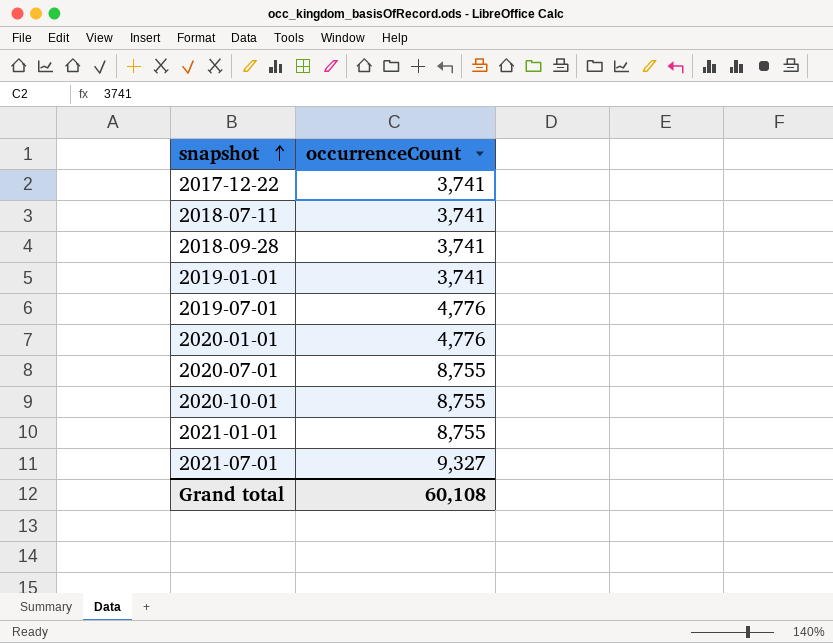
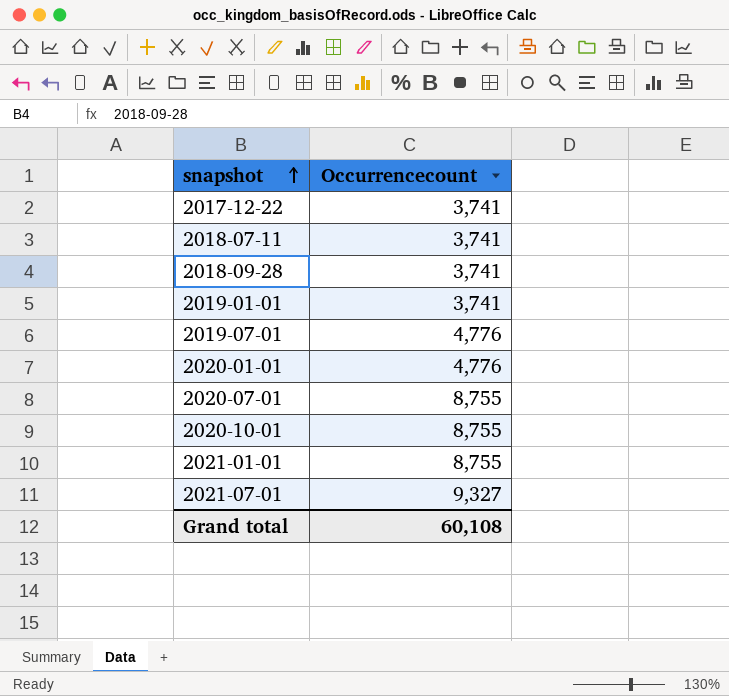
column name: occurrenceCount -> Occurrencecount

